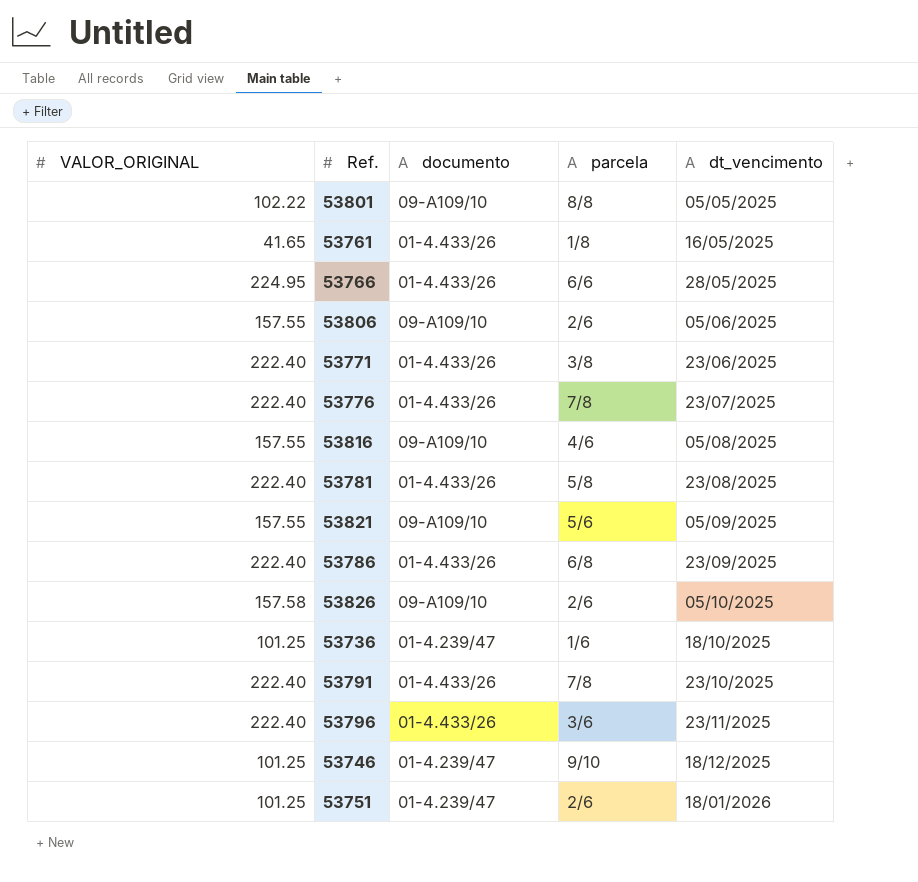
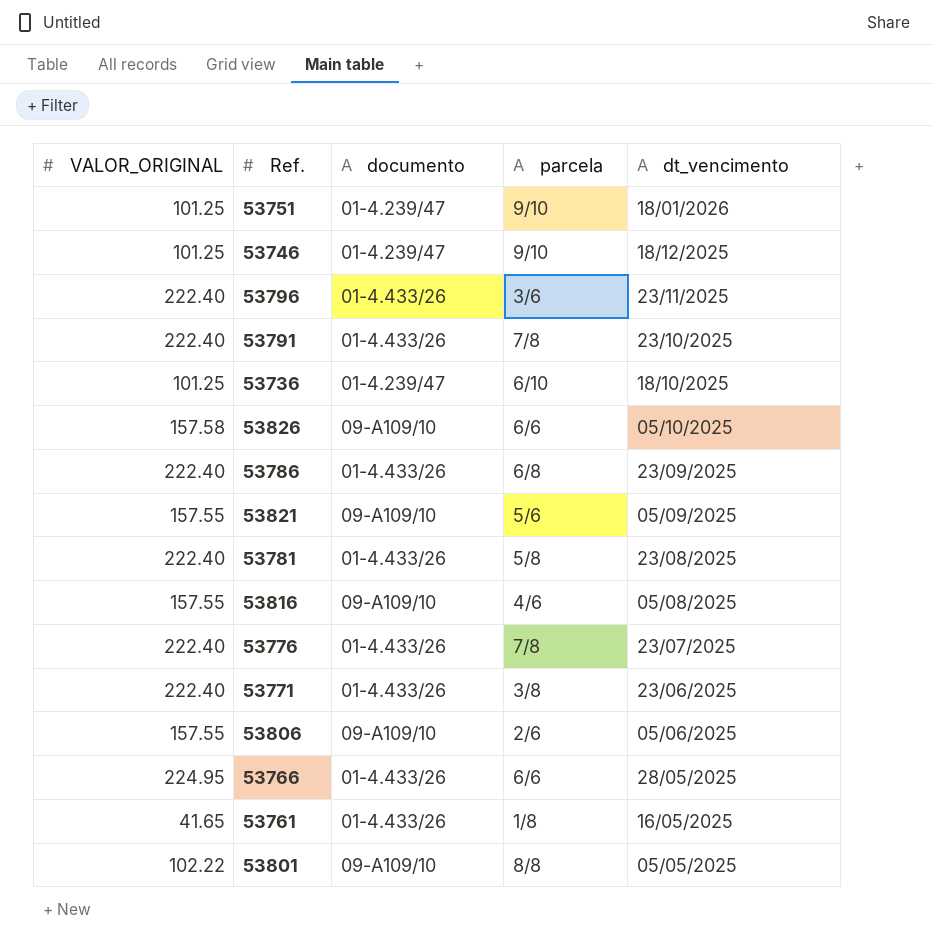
row order: dt_vencimento ascending -> dt_vencimento descending
53751 | parcela: 2/6 -> 9/10
53736 | parcela: 1/6 -> 6/10
53826 | parcela: 2/6 -> 6/6

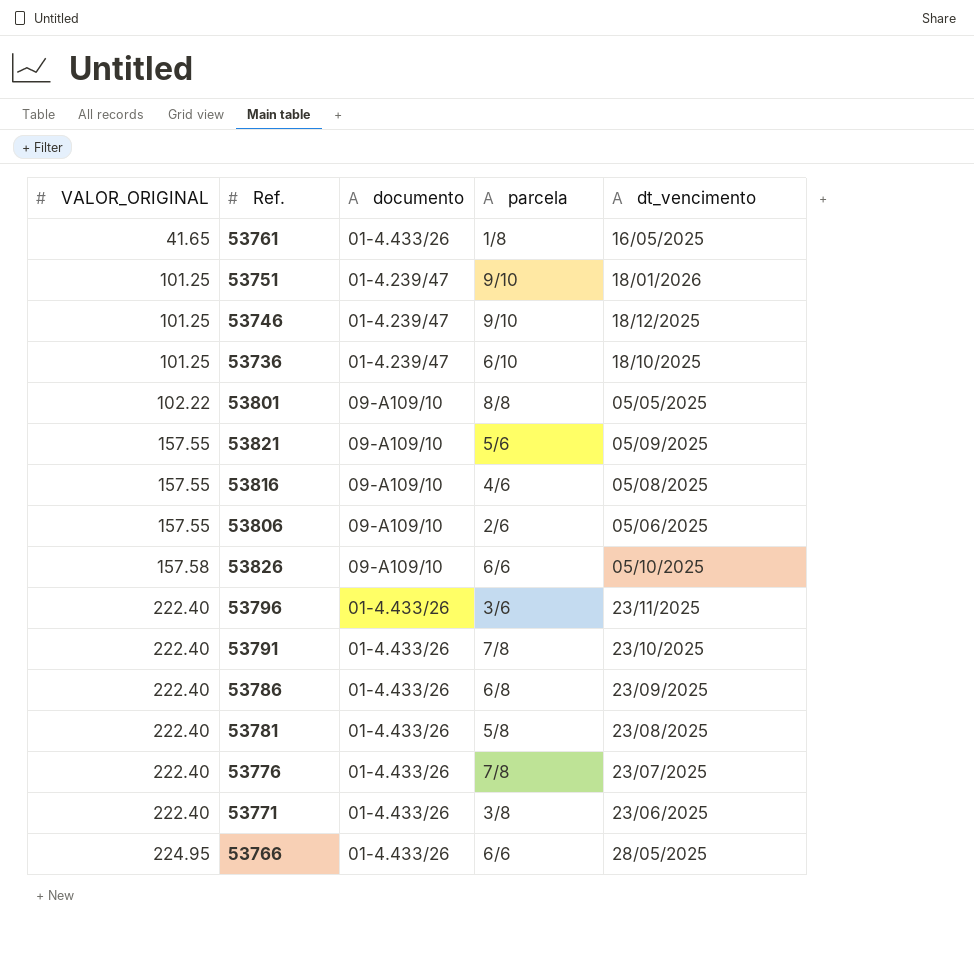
row order: dt_vencimento descending -> VALOR_ORIGINAL ascending

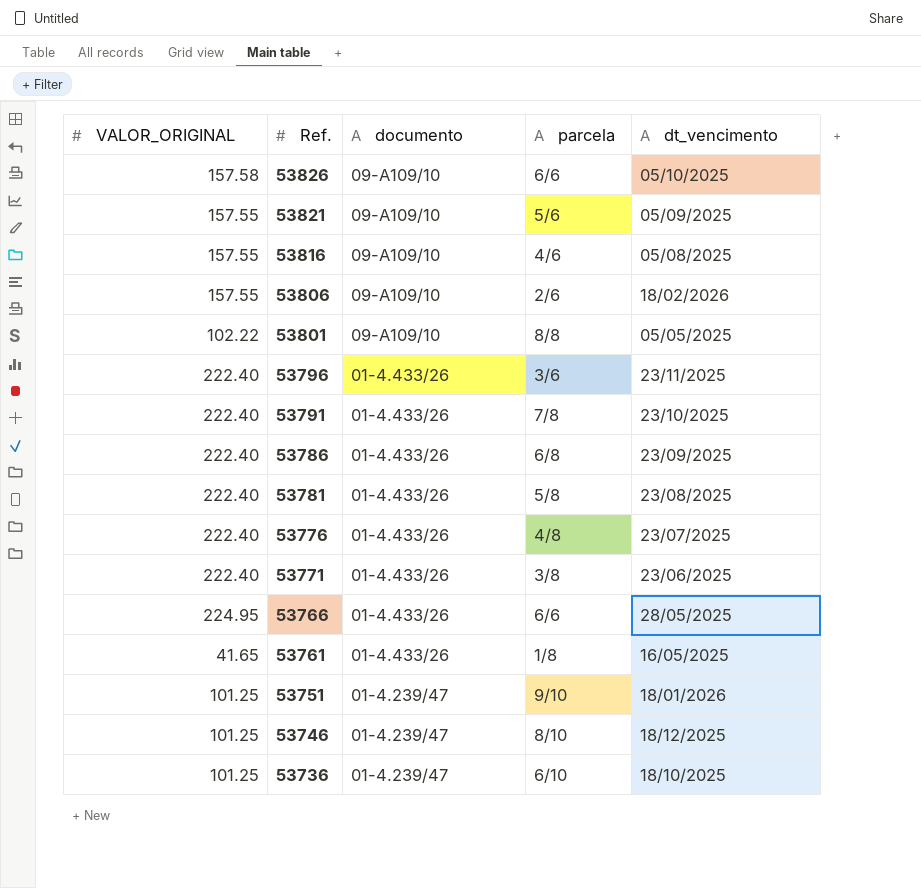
row order: VALOR_ORIGINAL ascending -> Ref. descending
53806 | dt_vencimento: 05/06/2025 -> 18/02/2026
53776 | parcela: 7/8 -> 4/8
53746 | parcela: 9/10 -> 8/10

